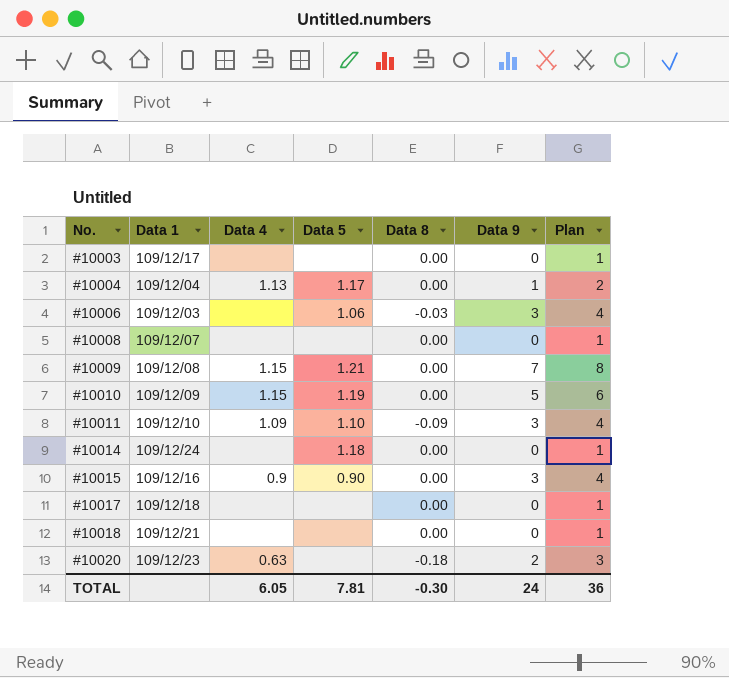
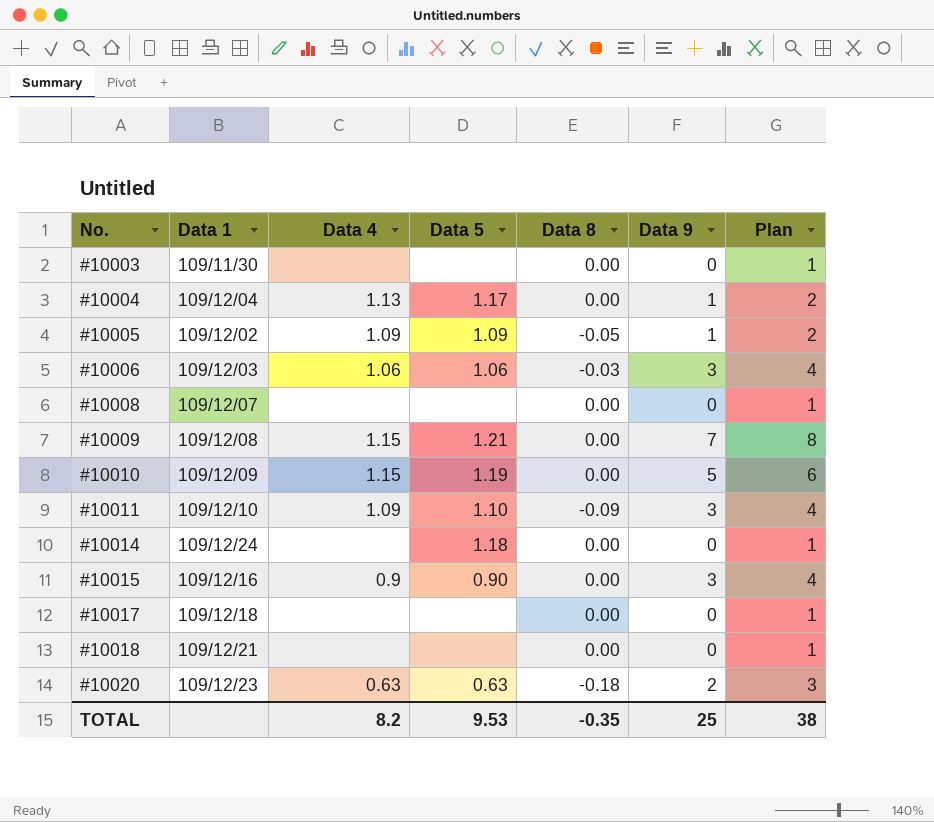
#10003 | Data 1: 109/12/17 -> 109/11/30
row #10005: none -> 109/12/02 | 1.09 | 1.09 | -0.05 | 1 | 2
#10006 | Data 4: none -> 1.06
#10020 | Data 5: none -> 0.63
TOTAL | Data 4: 6.05 -> 8.2
TOTAL | Data 5: 7.81 -> 9.53
TOTAL | Data 8: -0.30 -> -0.35
TOTAL | Data 9: 24 -> 25
TOTAL | Plan: 36 -> 38

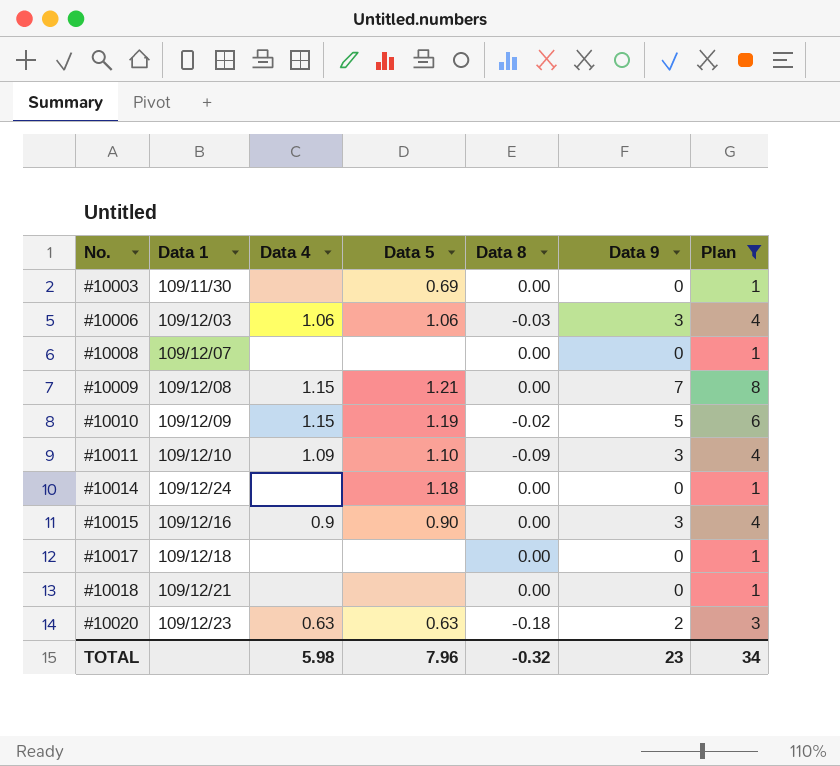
filter: none -> Plan != 2
#10003 | Data 5: none -> 0.69
#10010 | Data 8: 0.00 -> -0.02
TOTAL | Data 4: 8.2 -> 5.98
TOTAL | Data 5: 9.53 -> 7.96
TOTAL | Data 8: -0.35 -> -0.32
TOTAL | Data 9: 25 -> 23
TOTAL | Plan: 38 -> 34

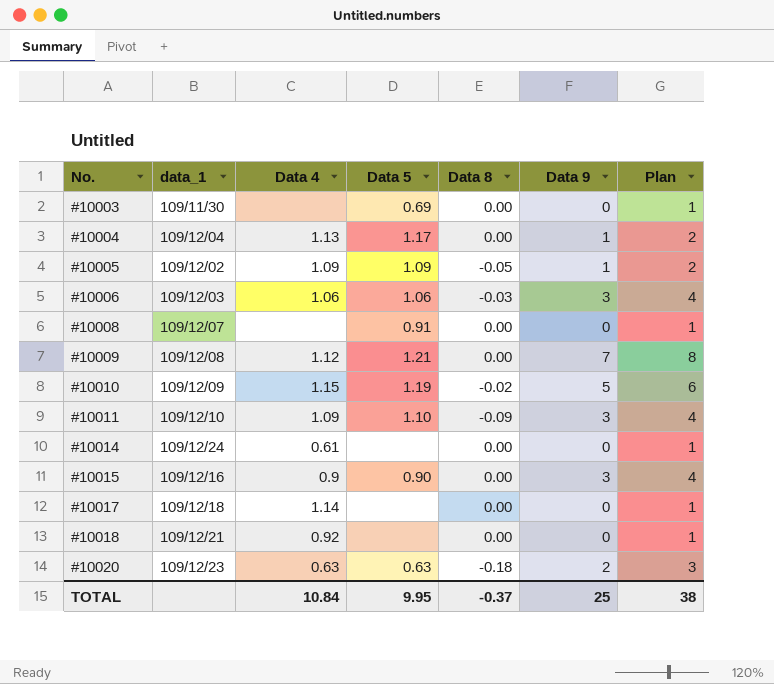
filter: Plan != 2 -> none
column name: Data 1 -> data_1
#10008 | Data 5: none -> 0.91
#10009 | Data 4: 1.15 -> 1.12
#10014 | Data 4: none -> 0.61
#10014 | Data 5: 1.18 -> none
#10017 | Data 4: none -> 1.14
#10018 | Data 4: none -> 0.92
TOTAL | Data 4: 5.98 -> 10.84
TOTAL | Data 5: 7.96 -> 9.95
TOTAL | Data 8: -0.32 -> -0.37
TOTAL | Data 9: 23 -> 25
TOTAL | Plan: 34 -> 38

